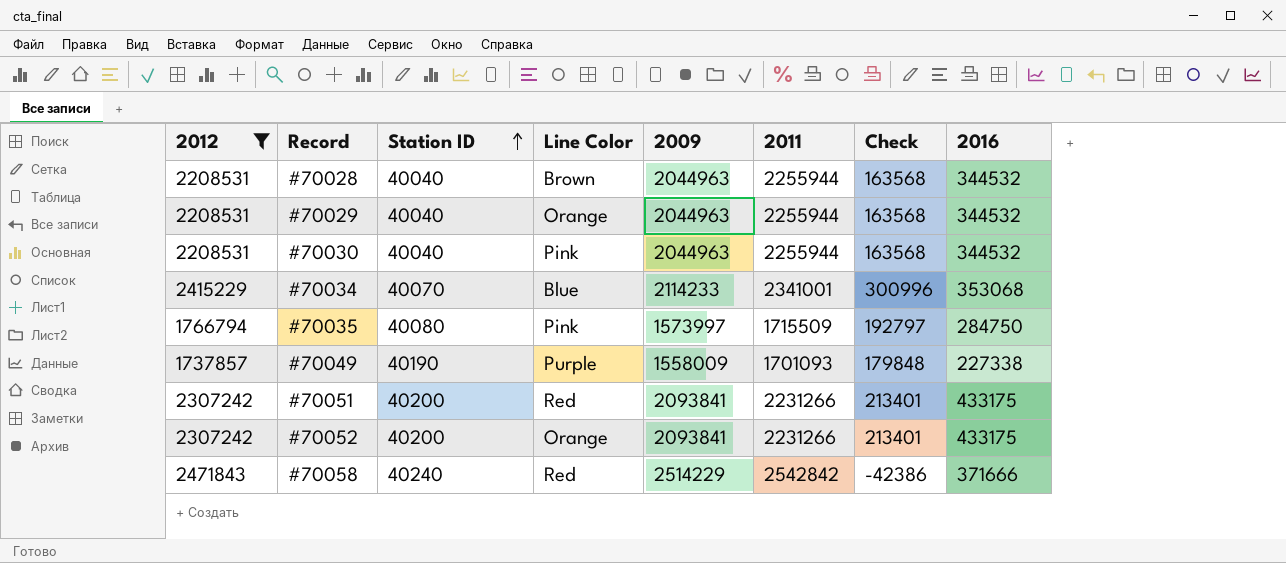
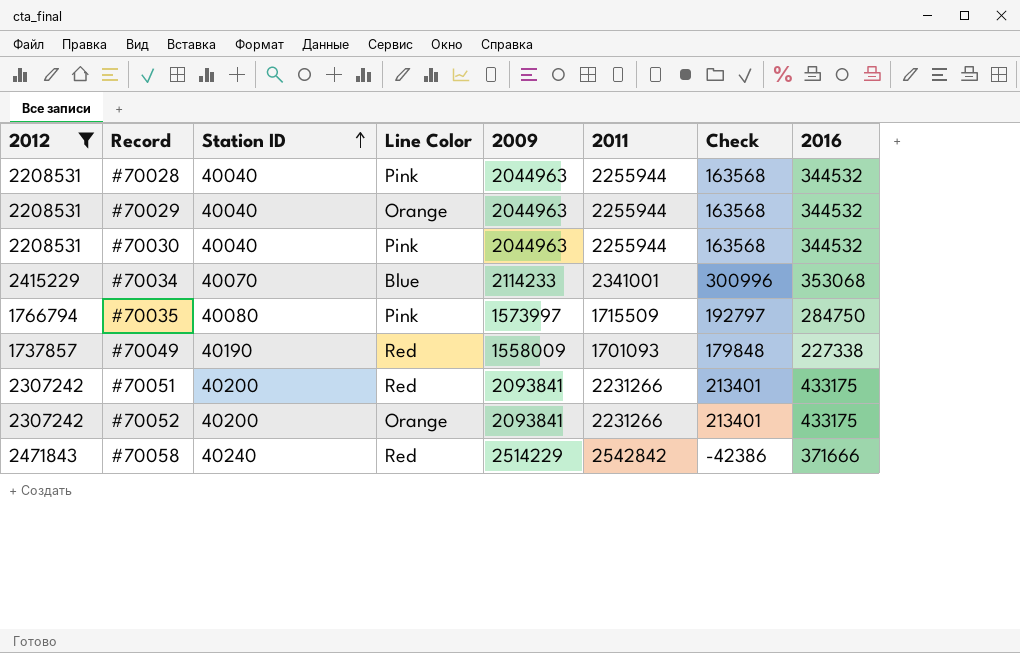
#70028 | Line Color: Brown -> Pink
#70049 | Line Color: Purple -> Red

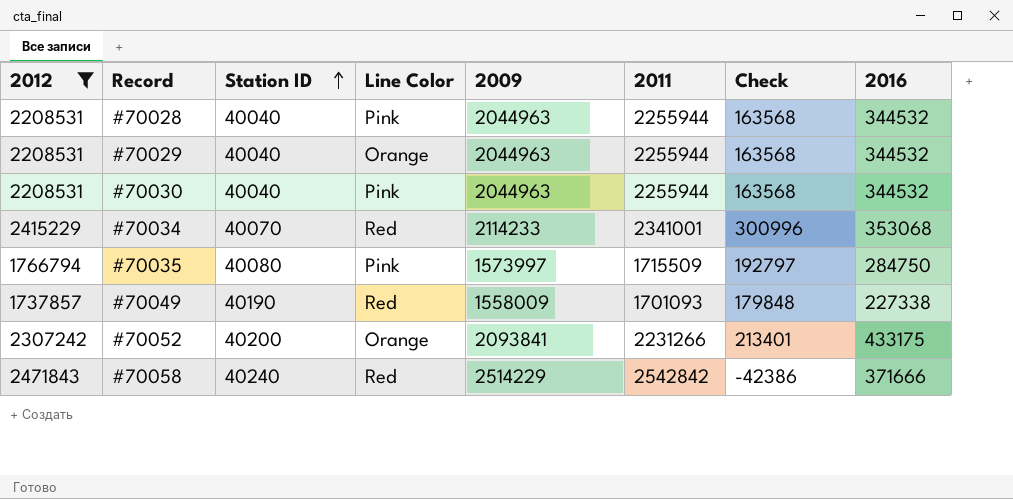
row #70051: 2307242 | 40200 | Red | 2093841 | 2231266 | 213401 | 433175 -> none
#70034 | Line Color: Blue -> Red

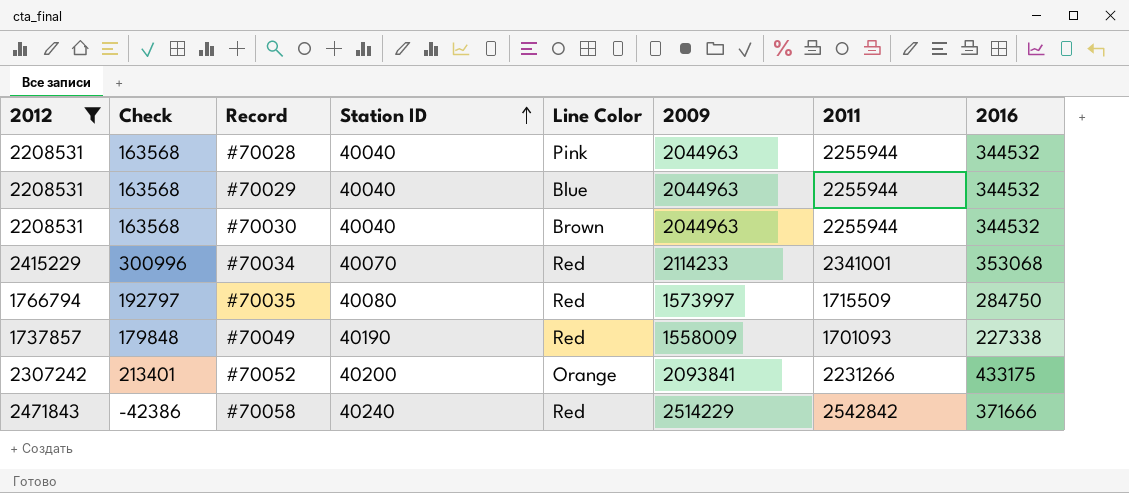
column Check | position: 7 -> 2
#70029 | Line Color: Orange -> Blue
#70030 | Line Color: Pink -> Brown
#70035 | Line Color: Pink -> Red

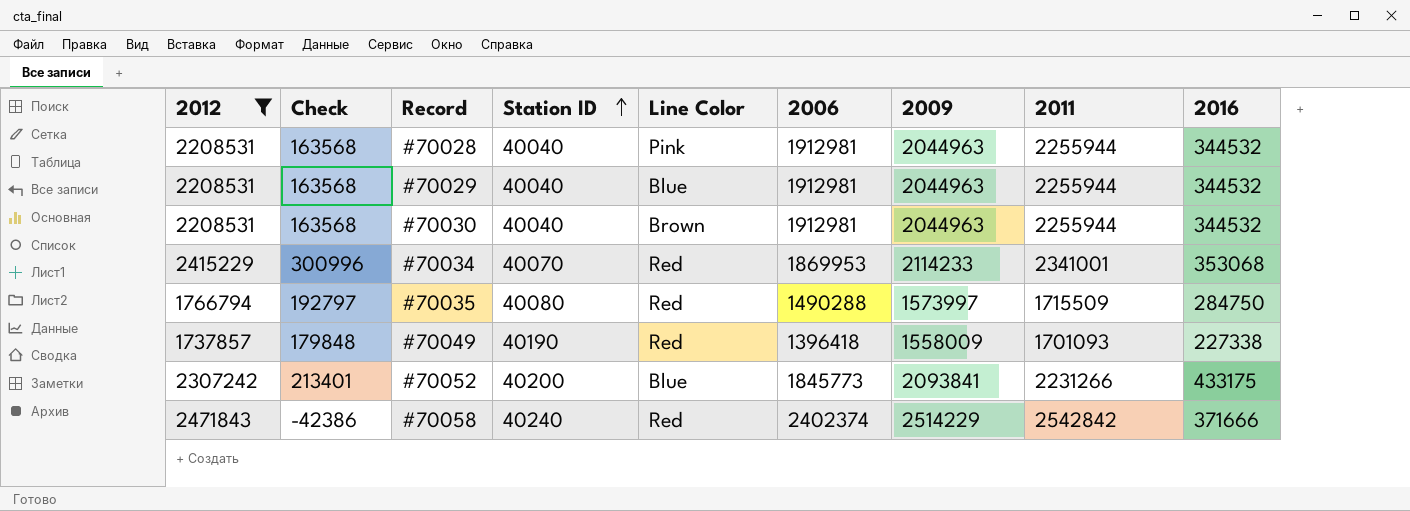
column 2006 | position: none -> 6
#70052 | Line Color: Orange -> Blue

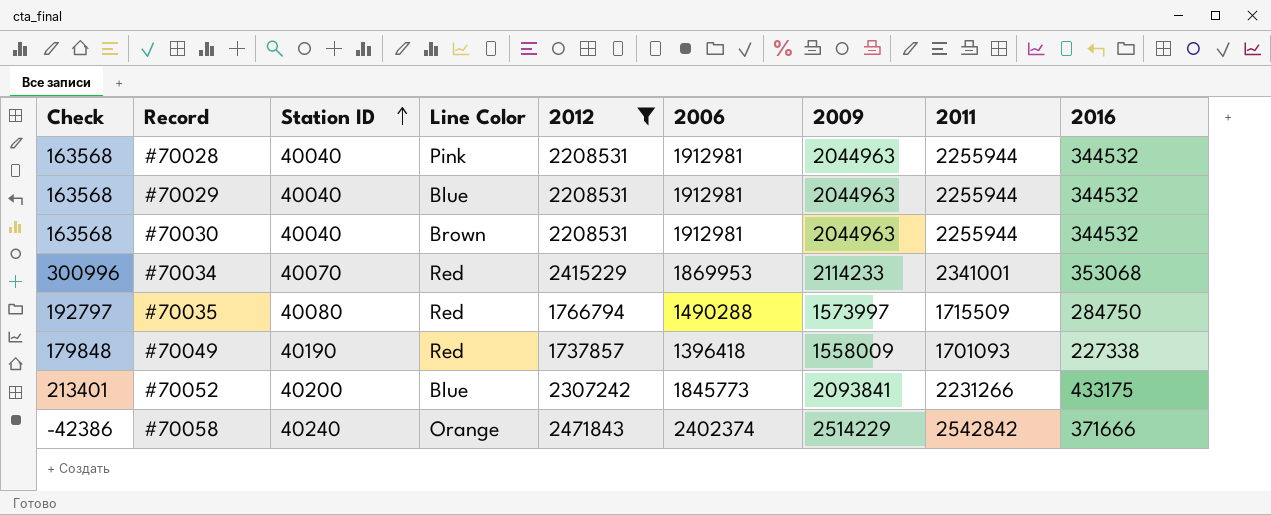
column 2012 | position: 1 -> 5
#70058 | Line Color: Red -> Orange

